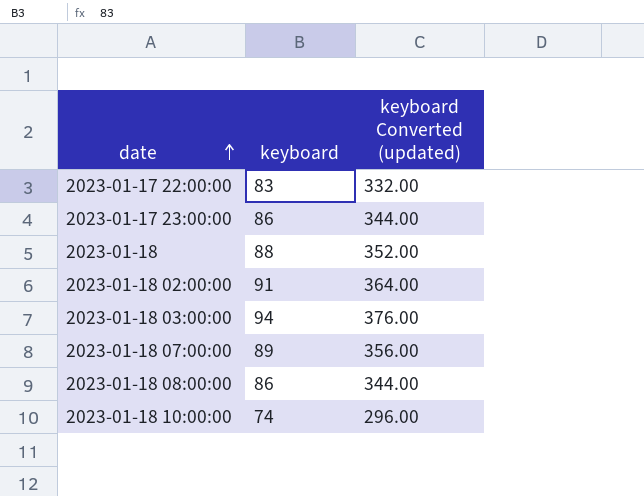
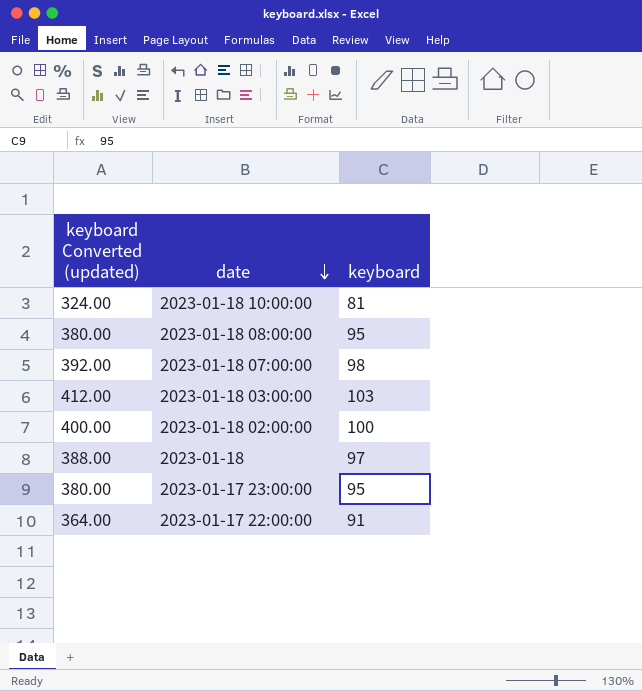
row order: date ascending -> date descending
column keyboard Converted (updated) | position: 3 -> 1
2023-01-18 10:00:00 | keyboard Converted (updated): 296.00 -> 324.00
2023-01-18 10:00:00 | keyboard: 74 -> 81
2023-01-18 08:00:00 | keyboard Converted (updated): 344.00 -> 380.00
2023-01-18 08:00:00 | keyboard: 86 -> 95
2023-01-18 07:00:00 | keyboard Converted (updated): 356.00 -> 392.00
2023-01-18 07:00:00 | keyboard: 89 -> 98
2023-01-18 03:00:00 | keyboard Converted (updated): 376.00 -> 412.00
2023-01-18 03:00:00 | keyboard: 94 -> 103
2023-01-18 02:00:00 | keyboard Converted (updated): 364.00 -> 400.00
2023-01-18 02:00:00 | keyboard: 91 -> 100
2023-01-18 | keyboard Converted (updated): 352.00 -> 388.00
2023-01-18 | keyboard: 88 -> 97
2023-01-17 23:00:00 | keyboard Converted (updated): 344.00 -> 380.00
2023-01-17 23:00:00 | keyboard: 86 -> 95
2023-01-17 22:00:00 | keyboard Converted (updated): 332.00 -> 364.00
2023-01-17 22:00:00 | keyboard: 83 -> 91

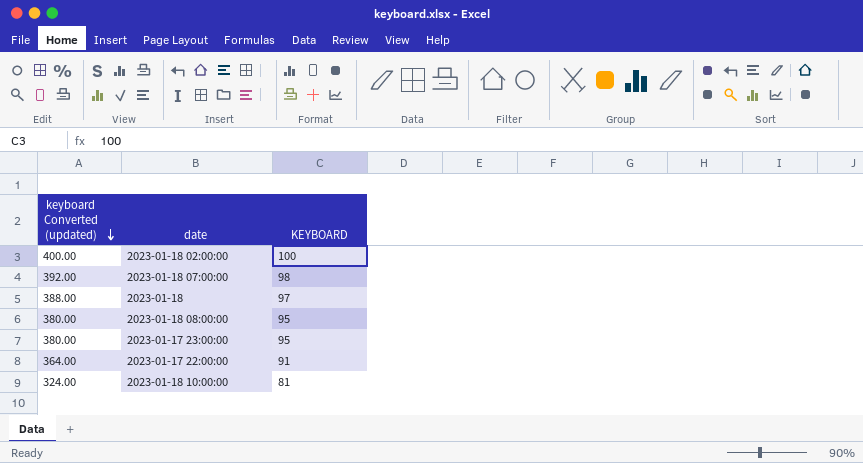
row order: date descending -> keyboard Converted (updated) descending
column name: keyboard -> KEYBOARD
row 2023-01-18 03:00:00: 412.00 | 103 -> none

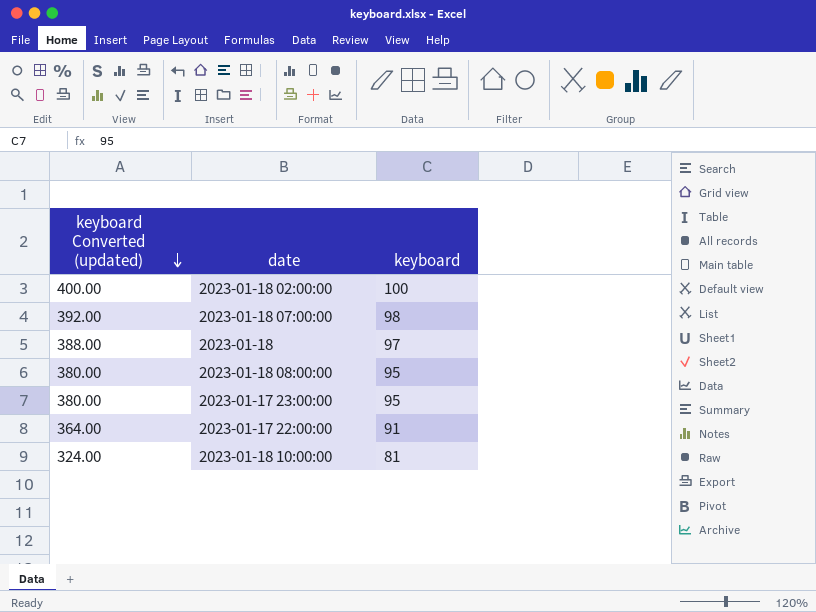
column name: KEYBOARD -> keyboard

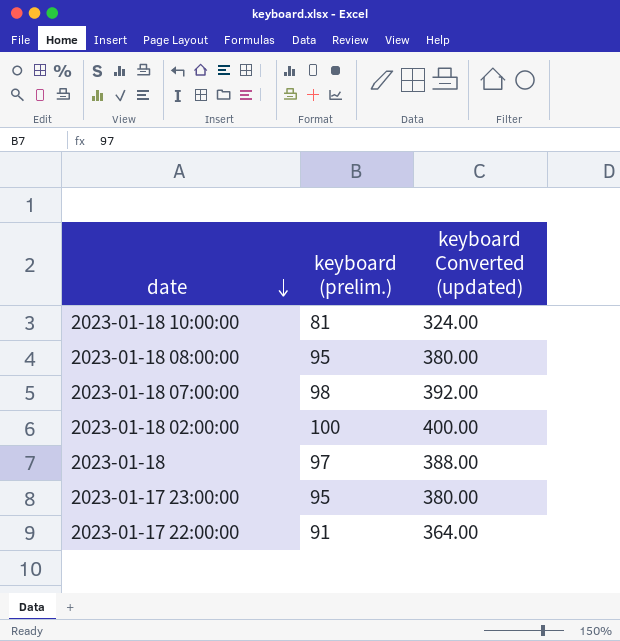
row order: keyboard Converted (updated) descending -> date descending
column name: keyboard -> keyboard (prelim.)
column keyboard Converted (updated) | position: 1 -> 3

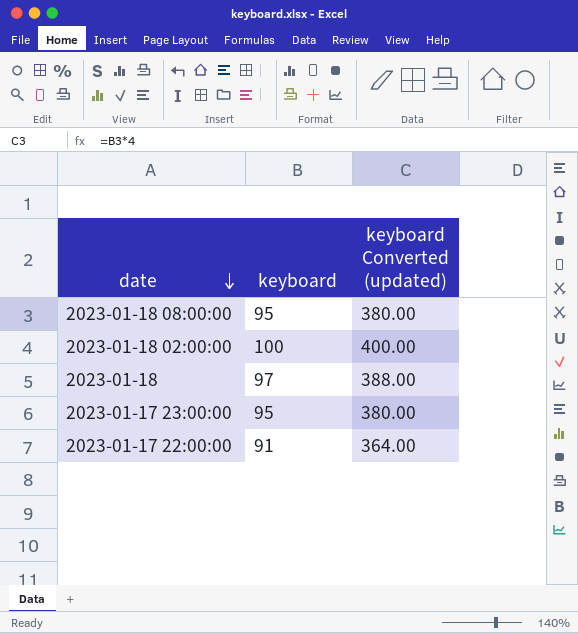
column name: keyboard (prelim.) -> keyboard
row 2023-01-18 10:00:00: 81 | 324.00 -> none
row 2023-01-18 07:00:00: 98 | 392.00 -> none

